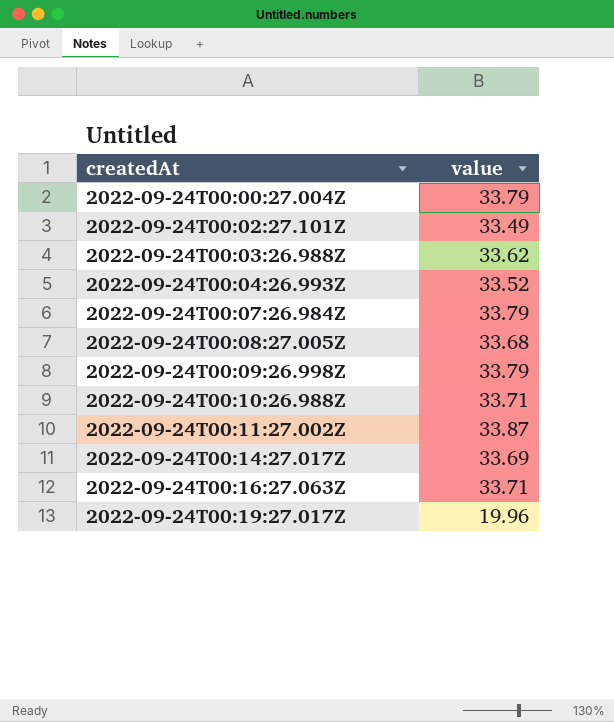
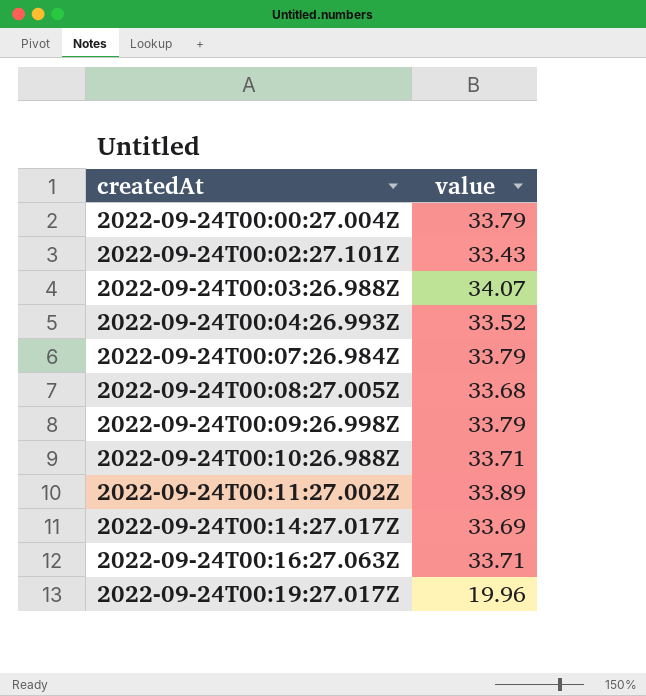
2022-09-24T00:02:27.101Z | value: 33.49 -> 33.43
2022-09-24T00:03:26.988Z | value: 33.62 -> 34.07
2022-09-24T00:11:27.002Z | value: 33.87 -> 33.89

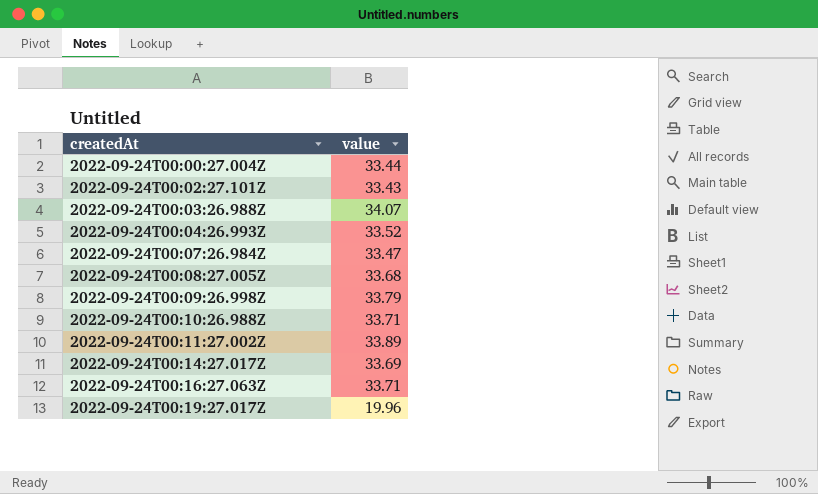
2022-09-24T00:00:27.004Z | value: 33.79 -> 33.44
2022-09-24T00:07:26.984Z | value: 33.79 -> 33.47

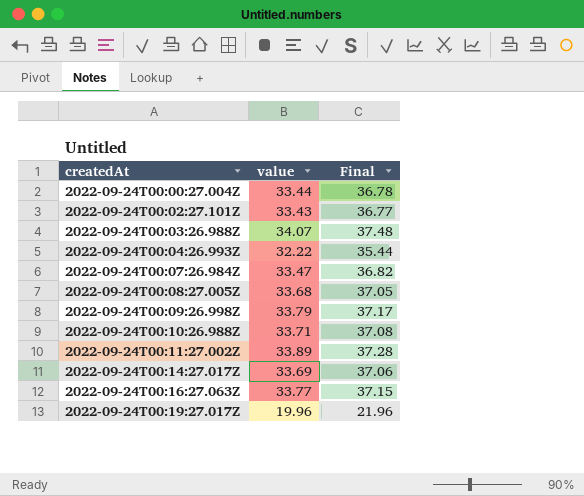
column Final | formula: none -> [value] * 1.1
2022-09-24T00:04:26.993Z | value: 33.52 -> 32.22
2022-09-24T00:16:27.063Z | value: 33.71 -> 33.77

